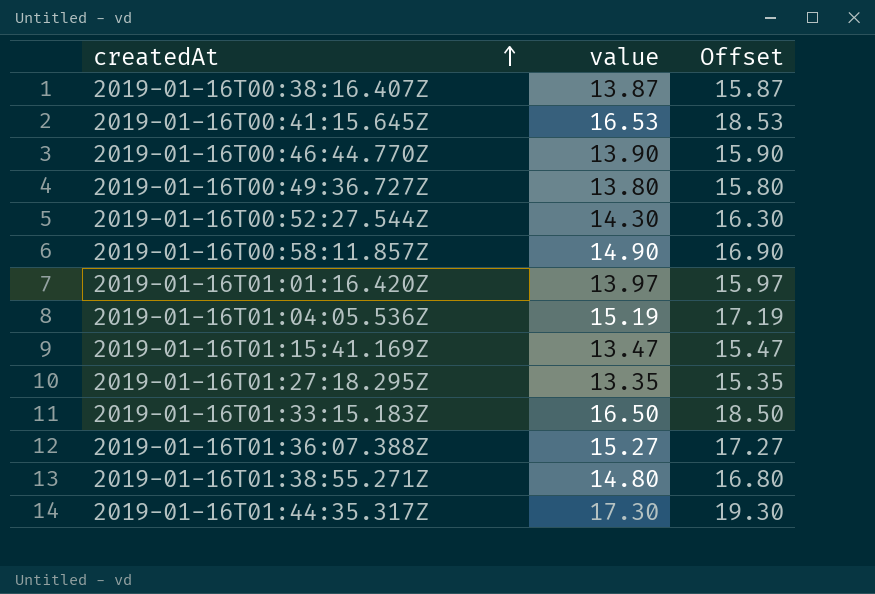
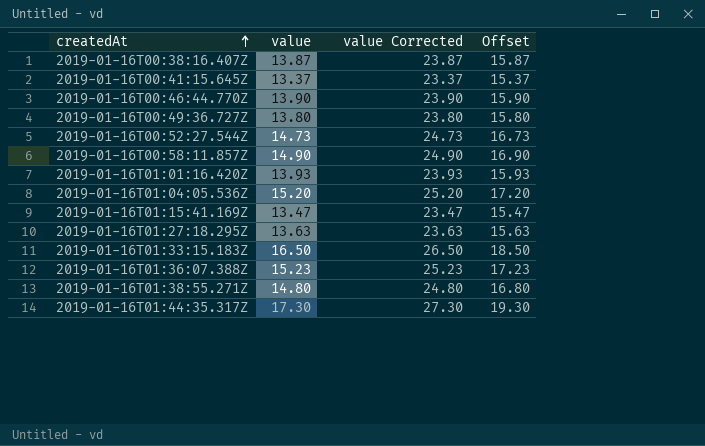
column value Corrected | formula: none -> [value] + 10
2019-01-16T00:41:15.645Z | value: 16.53 -> 13.37
2019-01-16T00:41:15.645Z | Offset: 18.53 -> 15.37
2019-01-16T00:52:27.544Z | value: 14.30 -> 14.73
2019-01-16T00:52:27.544Z | Offset: 16.30 -> 16.73
2019-01-16T01:01:16.420Z | value: 13.97 -> 13.93
2019-01-16T01:01:16.420Z | Offset: 15.97 -> 15.93
2019-01-16T01:04:05.536Z | value: 15.19 -> 15.20
2019-01-16T01:04:05.536Z | Offset: 17.19 -> 17.20
2019-01-16T01:27:18.295Z | value: 13.35 -> 13.63
2019-01-16T01:27:18.295Z | Offset: 15.35 -> 15.63
2019-01-16T01:36:07.388Z | value: 15.27 -> 15.23
2019-01-16T01:36:07.388Z | Offset: 17.27 -> 17.23

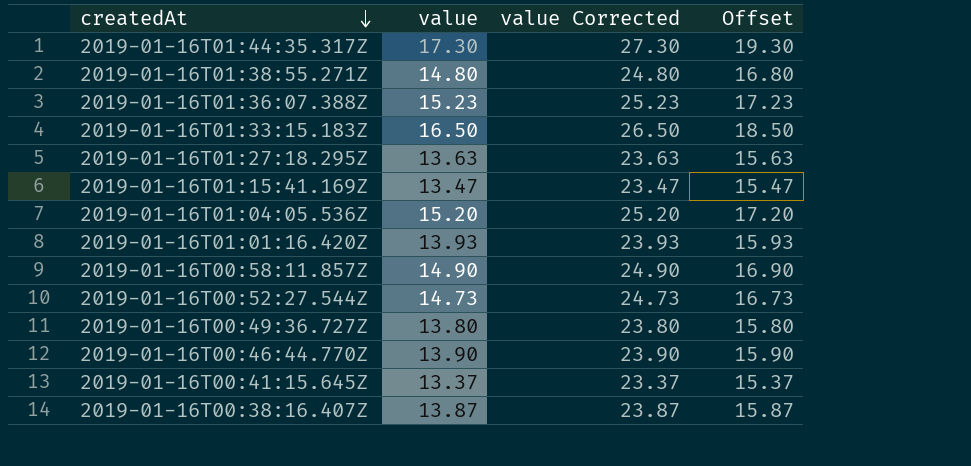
row order: createdAt ascending -> createdAt descending

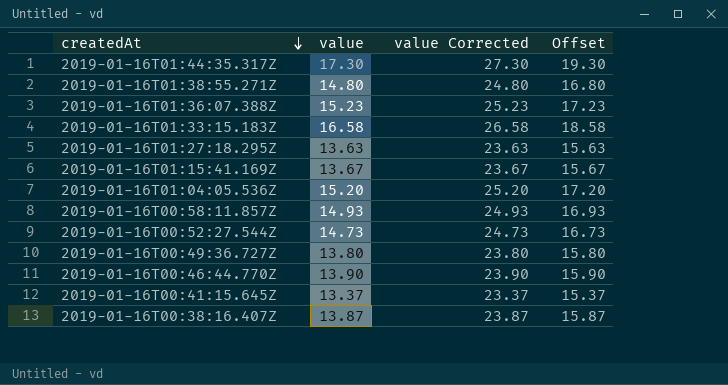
row 2019-01-16T01:01:16.420Z: 13.93 | 23.93 | 15.93 -> none
2019-01-16T01:33:15.183Z | value: 16.50 -> 16.58
2019-01-16T01:33:15.183Z | value Corrected: 26.50 -> 26.58
2019-01-16T01:33:15.183Z | Offset: 18.50 -> 18.58
2019-01-16T01:15:41.169Z | value: 13.47 -> 13.67
2019-01-16T01:15:41.169Z | value Corrected: 23.47 -> 23.67
2019-01-16T01:15:41.169Z | Offset: 15.47 -> 15.67
2019-01-16T00:58:11.857Z | value: 14.90 -> 14.93
2019-01-16T00:58:11.857Z | value Corrected: 24.90 -> 24.93
2019-01-16T00:58:11.857Z | Offset: 16.90 -> 16.93

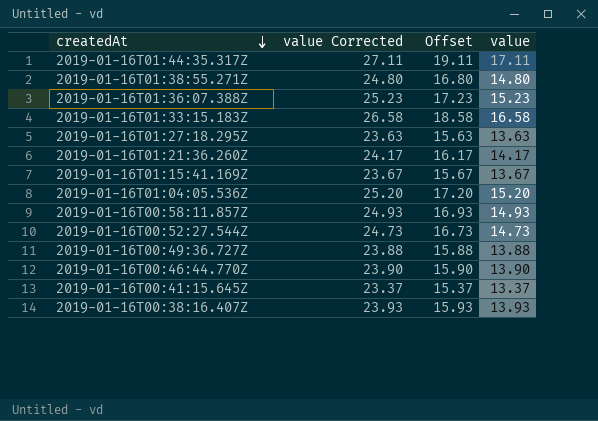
column value | position: 2 -> 4
2019-01-16T01:44:35.317Z | value Corrected: 27.30 -> 27.11
2019-01-16T01:44:35.317Z | Offset: 19.30 -> 19.11
2019-01-16T01:44:35.317Z | value: 17.30 -> 17.11
row 2019-01-16T01:21:36.260Z: none -> 24.17 | 16.17 | 14.17
2019-01-16T00:49:36.727Z | value Corrected: 23.80 -> 23.88
2019-01-16T00:49:36.727Z | Offset: 15.80 -> 15.88
2019-01-16T00:49:36.727Z | value: 13.80 -> 13.88
2019-01-16T00:38:16.407Z | value Corrected: 23.87 -> 23.93
2019-01-16T00:38:16.407Z | Offset: 15.87 -> 15.93
2019-01-16T00:38:16.407Z | value: 13.87 -> 13.93

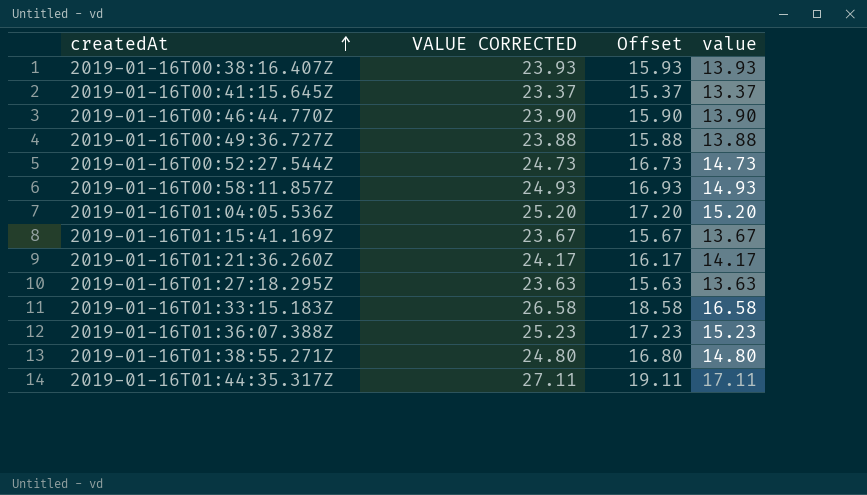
row order: createdAt descending -> createdAt ascending
column name: value Corrected -> VALUE CORRECTED

